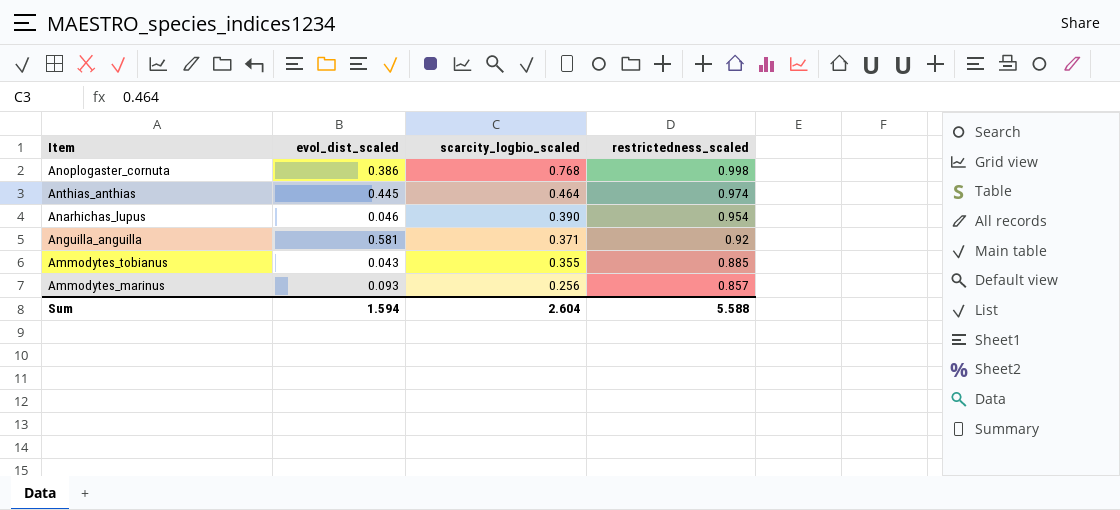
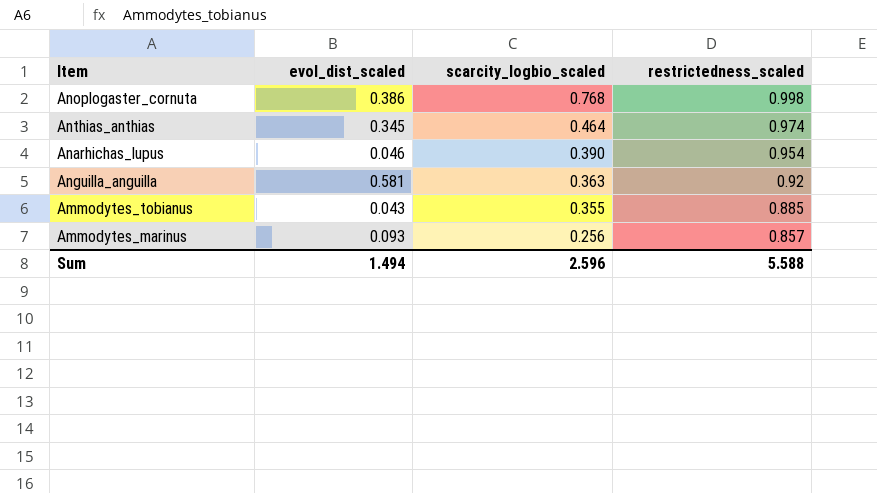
Anthias_anthias | evol_dist_scaled: 0.445 -> 0.345
Anguilla_anguilla | scarcity_logbio_scaled: 0.371 -> 0.363
Sum | evol_dist_scaled: 1.594 -> 1.494
Sum | scarcity_logbio_scaled: 2.604 -> 2.596

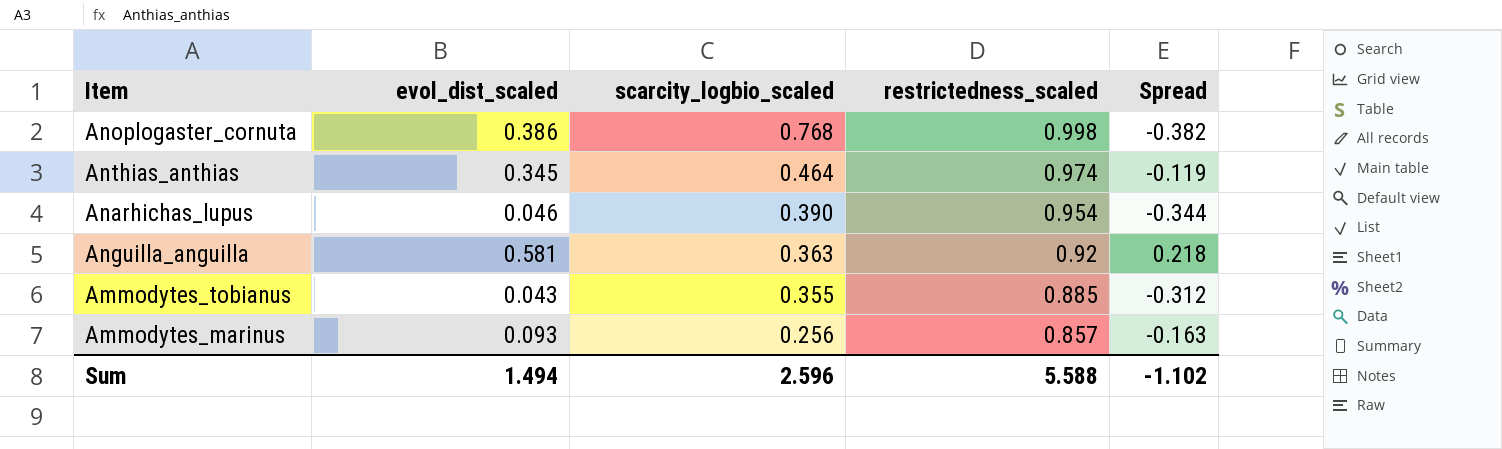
column Spread | formula: none -> [evol_dist_scaled] - [scarcity_logbio_scaled]

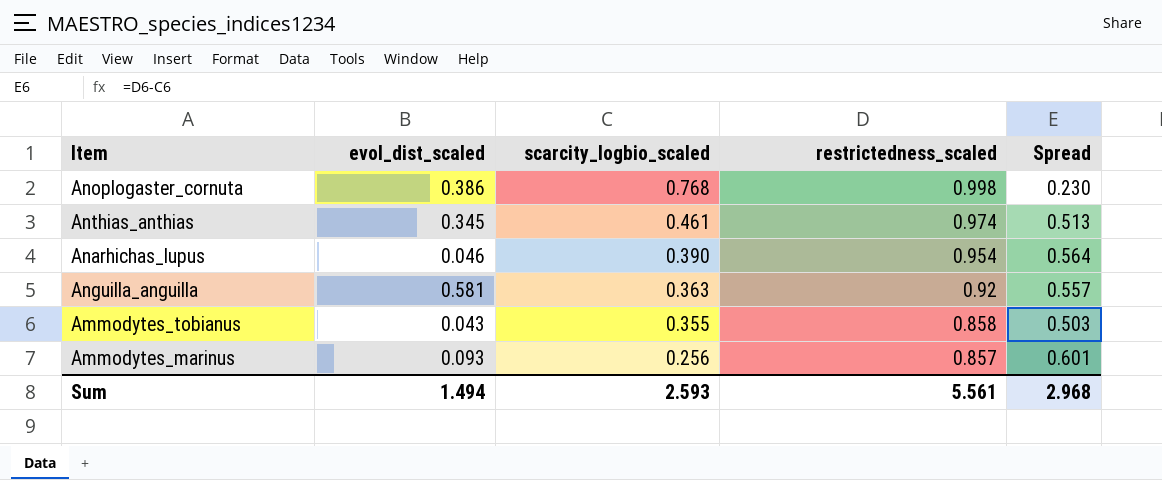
column Spread | formula: [evol_dist_scaled] - [scarcity_logbio_scaled] -> [restrictedness_scaled] - [scarcity_logbio_scaled]
Anthias_anthias | scarcity_logbio_scaled: 0.464 -> 0.461
Ammodytes_tobianus | restrictedness_scaled: 0.885 -> 0.858
Sum | scarcity_logbio_scaled: 2.596 -> 2.593
Sum | restrictedness_scaled: 5.588 -> 5.561
Sum | Spread: -1.102 -> 2.968

